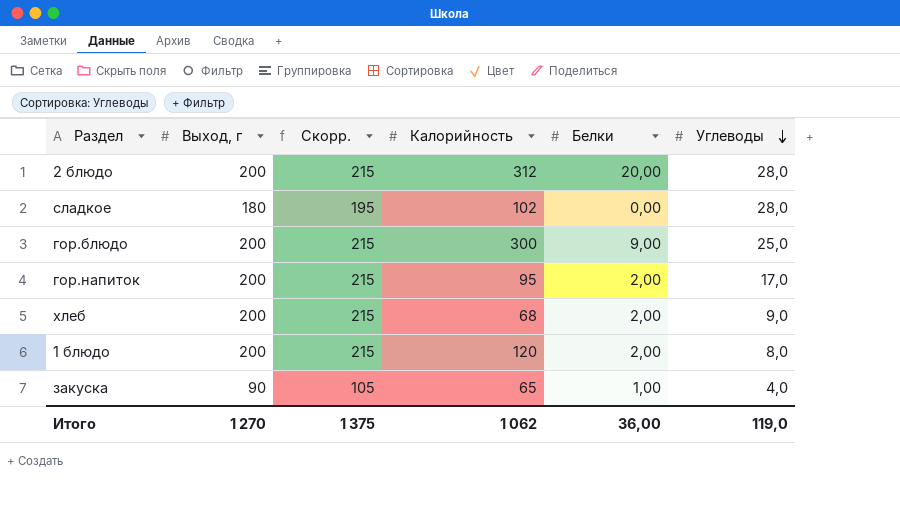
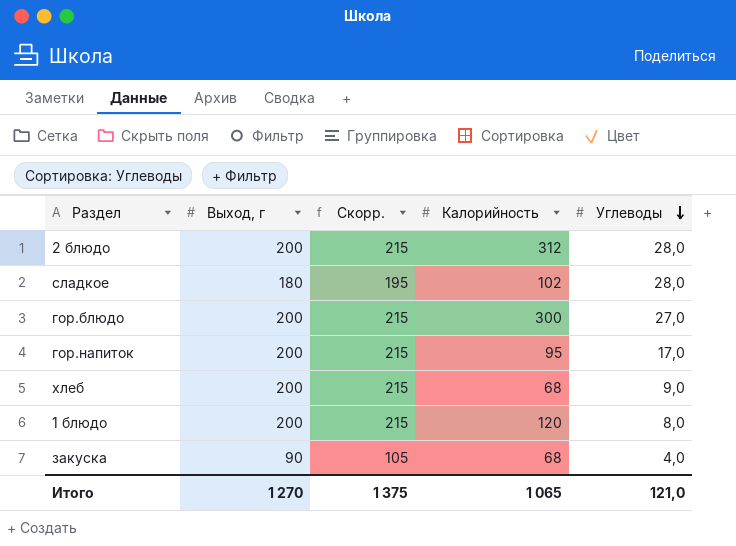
column Белки | position: 5 -> none
гор.блюдо | Углеводы: 25,0 -> 27,0
закуска | Калорийность: 65 -> 68
Итого | Калорийность: 1 062 -> 1 065
Итого | Углеводы: 119,0 -> 121,0

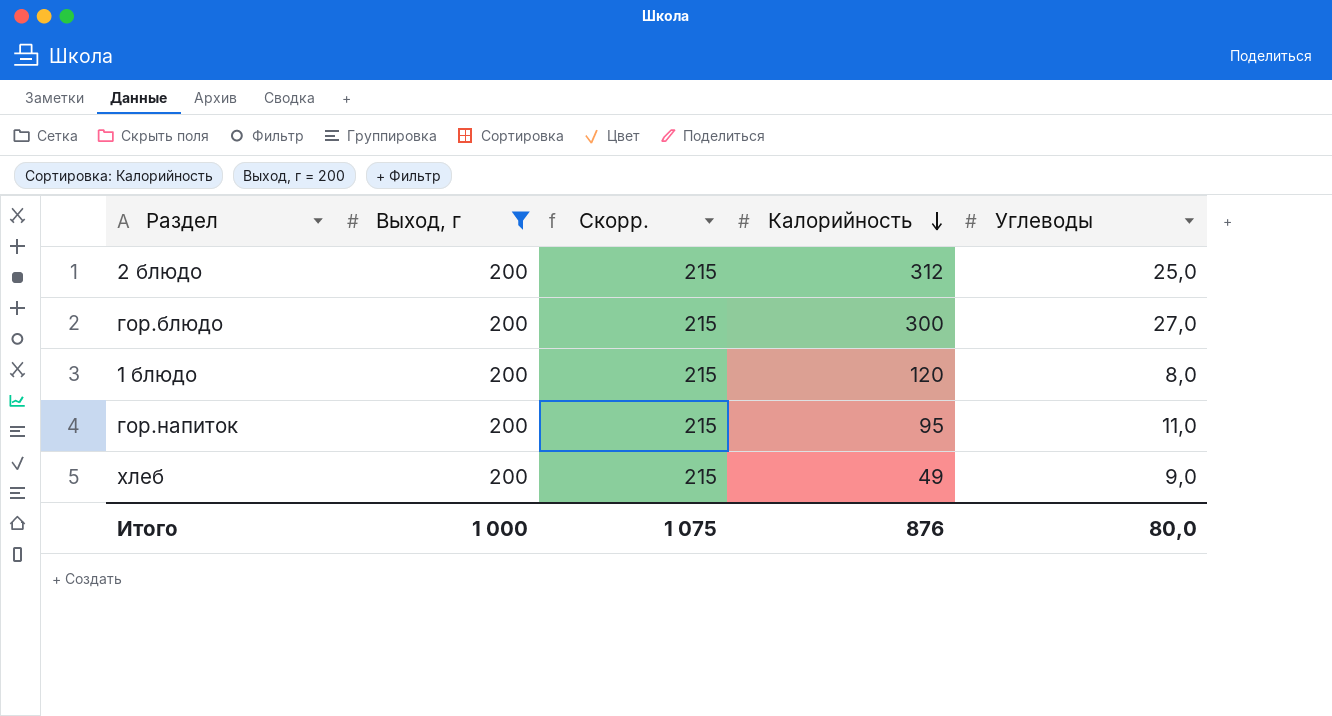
filter: none -> Выход, г = 200
row order: Углеводы descending -> Калорийность descending
2 блюдо | Углеводы: 28,0 -> 25,0
гор.напиток | Углеводы: 17,0 -> 11,0
хлеб | Калорийность: 68 -> 49
Итого | Выход, г: 1 270 -> 1 000
Итого | Скорр.: 1 375 -> 1 075
Итого | Калорийность: 1 065 -> 876
Итого | Углеводы: 121,0 -> 80,0

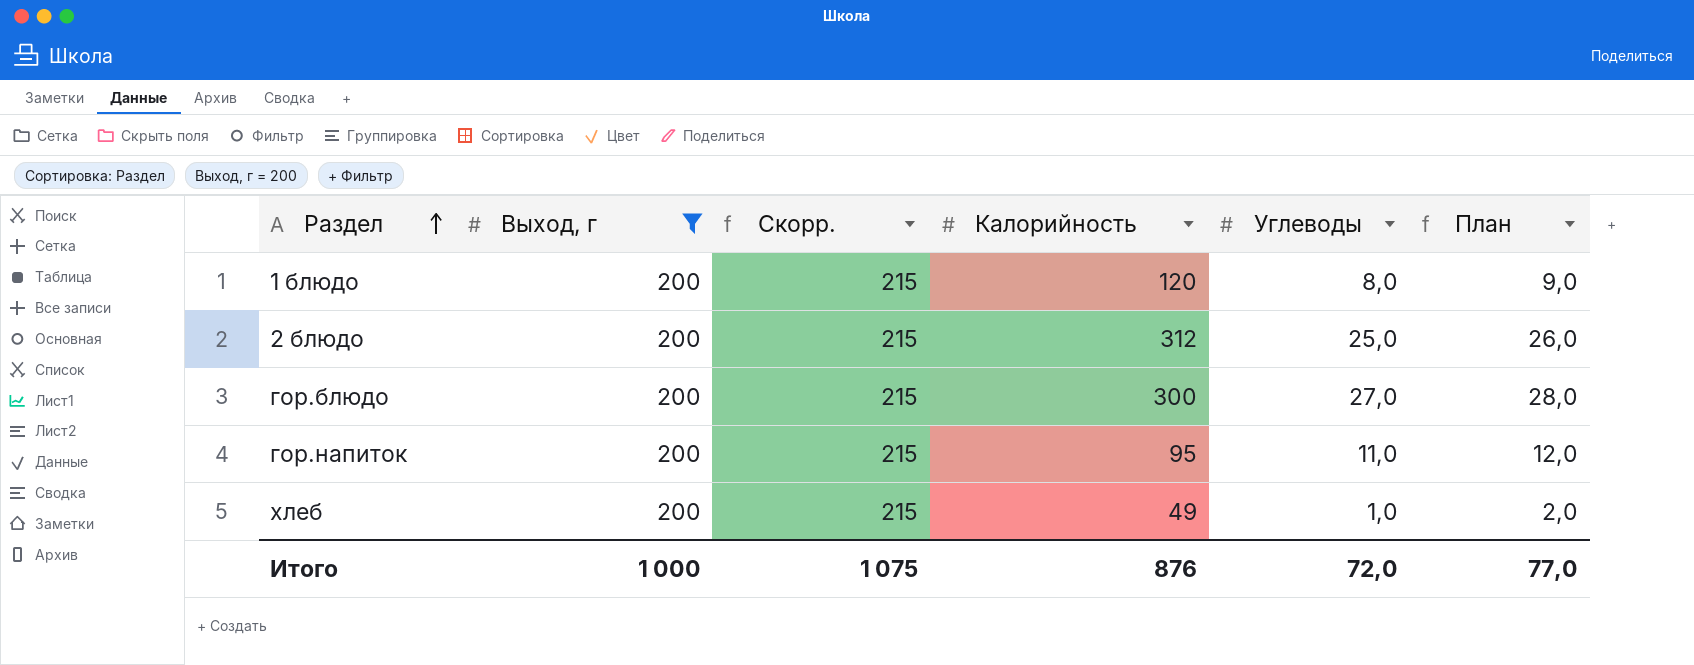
row order: Калорийность descending -> Раздел ascending
column План | formula: none -> [Углеводы] + 1
хлеб | Углеводы: 9,0 -> 1,0
Итого | Углеводы: 80,0 -> 72,0

